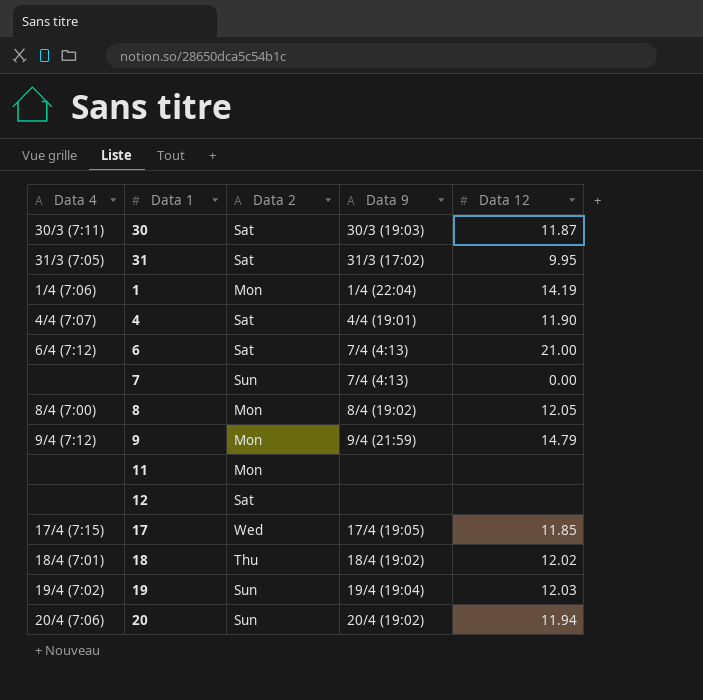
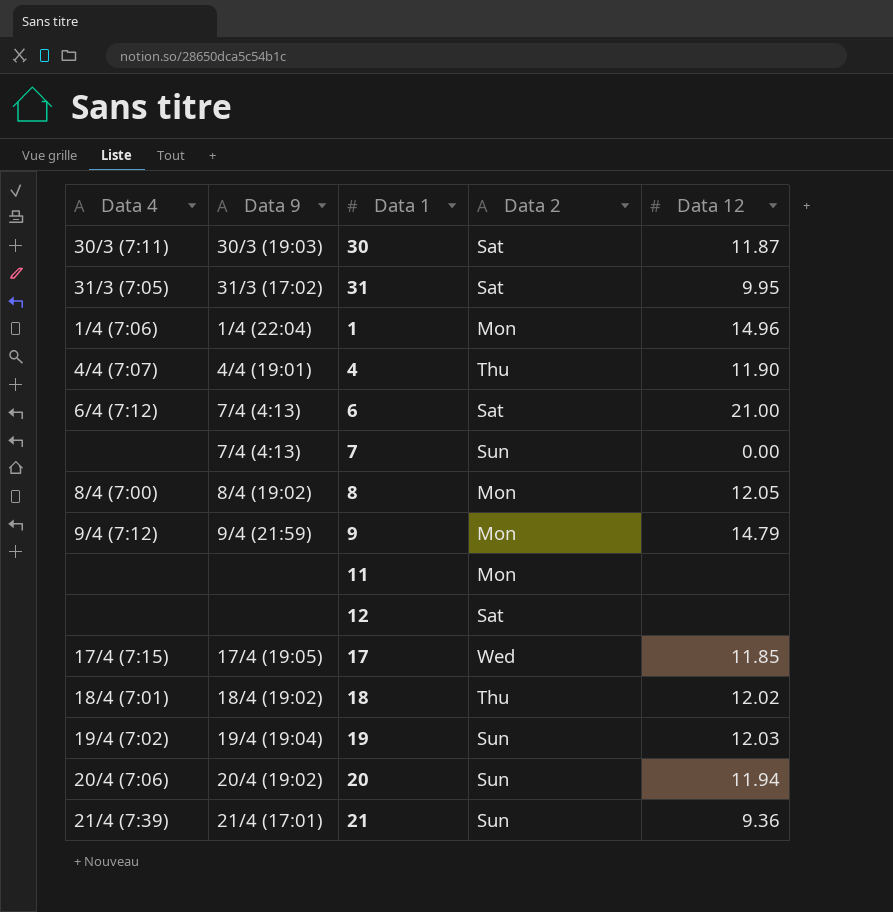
column Data 9 | position: 4 -> 2
1 | Data 12: 14.19 -> 14.96
4 | Data 2: Sat -> Thu
row 21: none -> 21/4 (7:39) | 21/4 (17:01) | Sun | 9.36

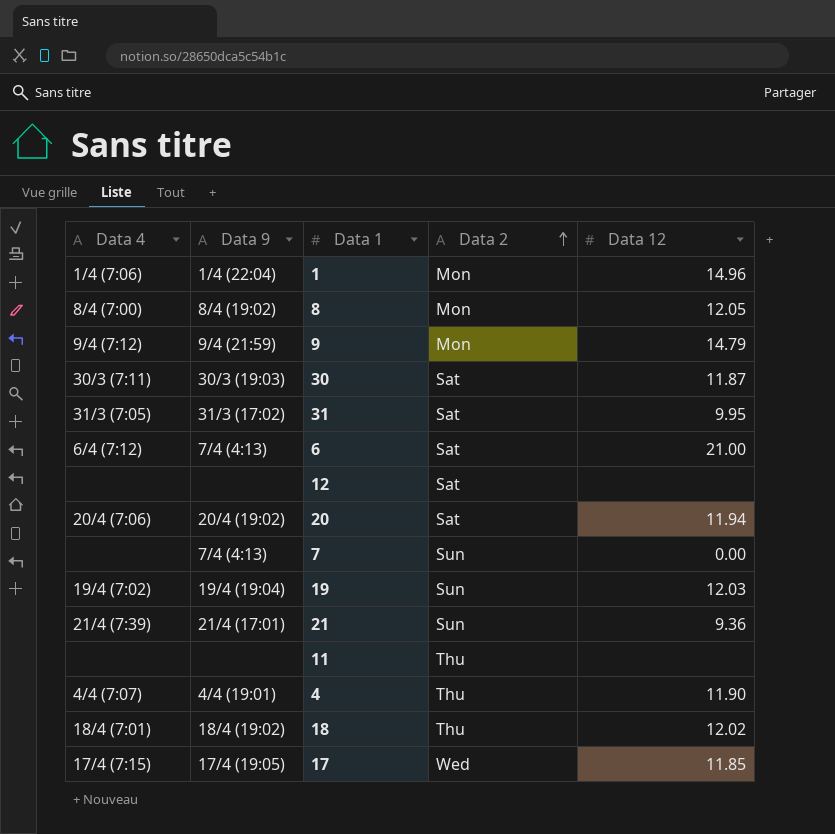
row order: none -> Data 2 ascending
20 | Data 2: Sun -> Sat
11 | Data 2: Mon -> Thu

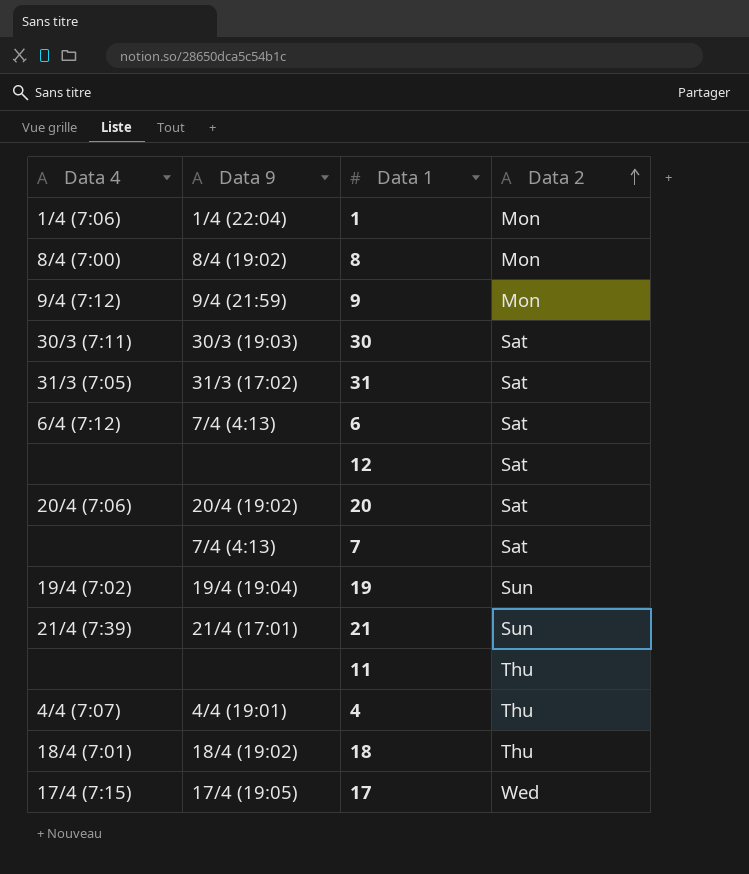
column Data 12 | position: 5 -> none
7 | Data 2: Sun -> Sat

